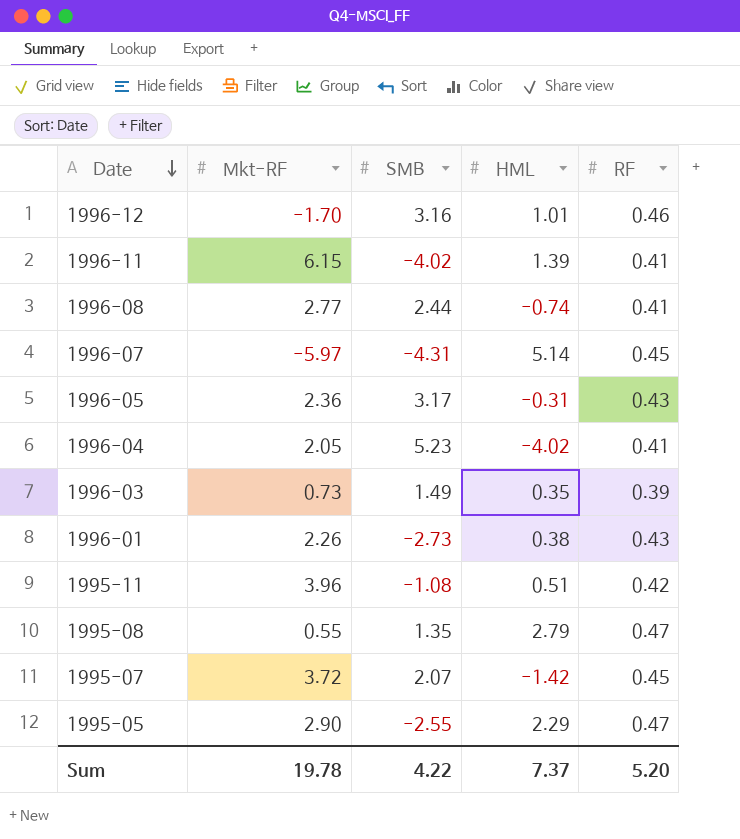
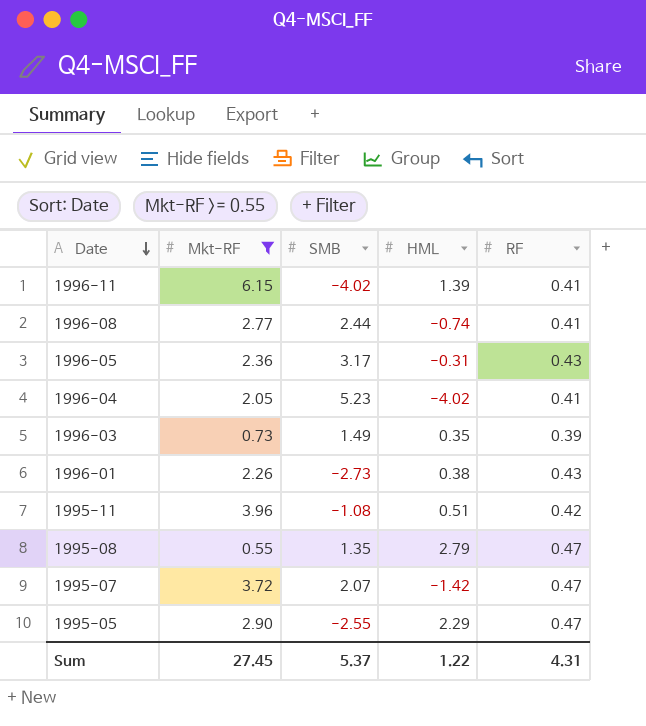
filter: none -> Mkt-RF >= 0.55
1995-07 | RF: 0.45 -> 0.47
Sum | Mkt-RF: 19.78 -> 27.45
Sum | SMB: 4.22 -> 5.37
Sum | HML: 7.37 -> 1.22
Sum | RF: 5.20 -> 4.31

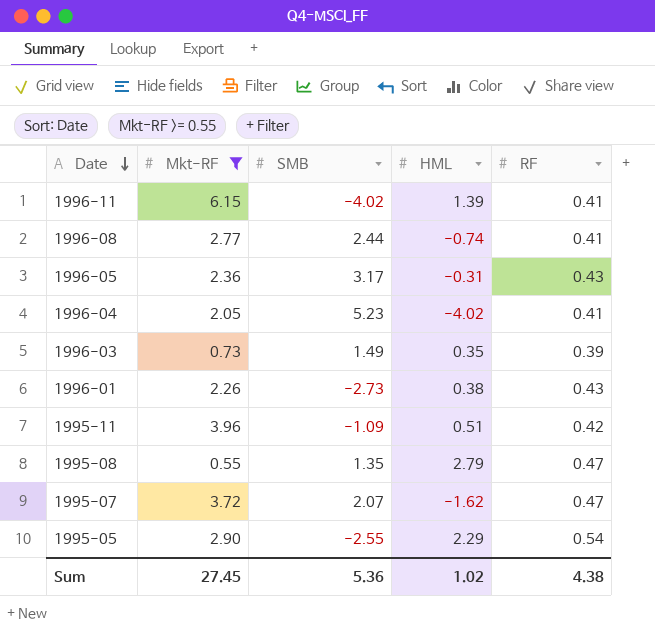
1995-11 | SMB: -1.08 -> -1.09
1995-07 | HML: -1.42 -> -1.62
1995-05 | RF: 0.47 -> 0.54
Sum | SMB: 5.37 -> 5.36
Sum | HML: 1.22 -> 1.02
Sum | RF: 4.31 -> 4.38

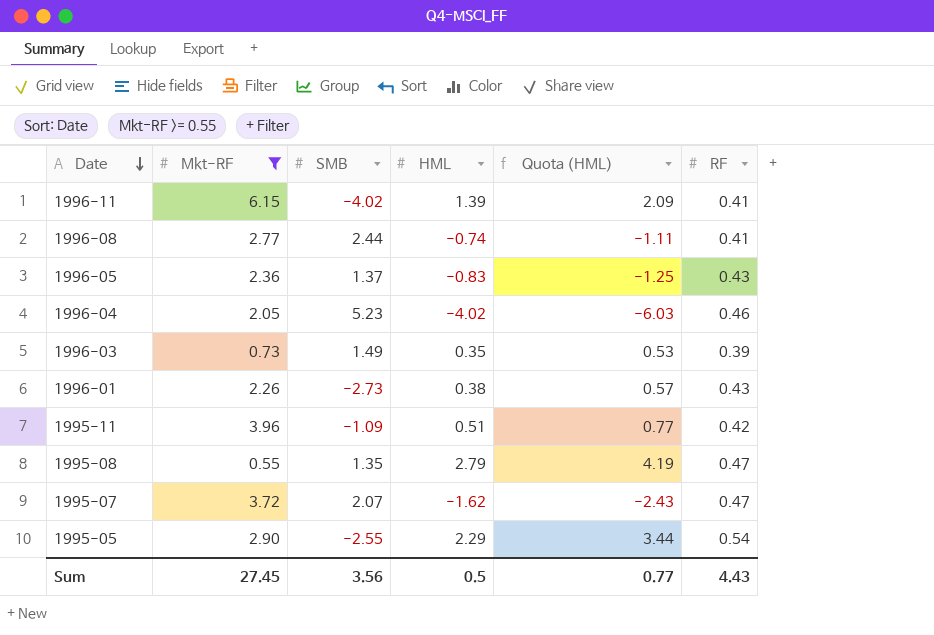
column Quota (HML) | formula: none -> [HML] * 1.5
1996-05 | SMB: 3.17 -> 1.37
1996-05 | HML: -0.31 -> -0.83
1996-04 | RF: 0.41 -> 0.46
Sum | SMB: 5.36 -> 3.56
Sum | HML: 1.02 -> 0.5
Sum | RF: 4.38 -> 4.43

